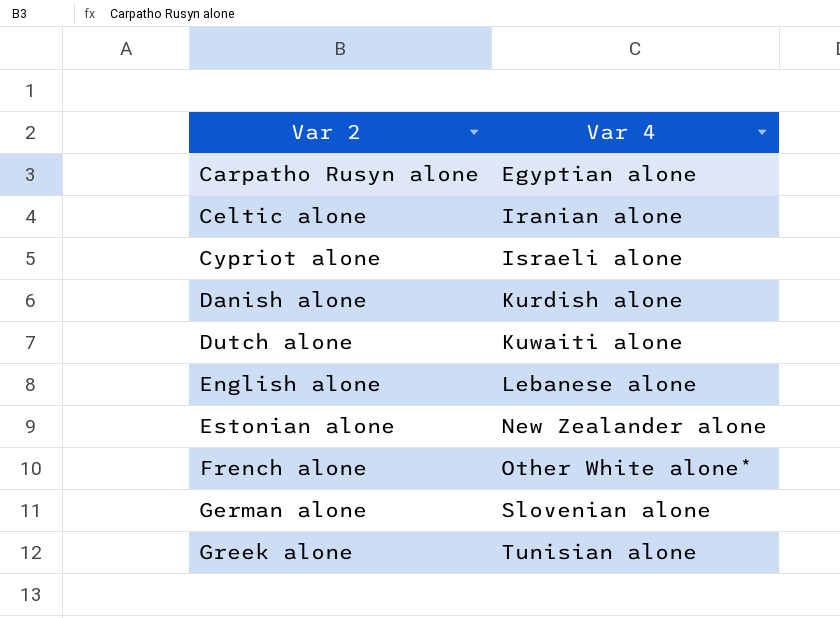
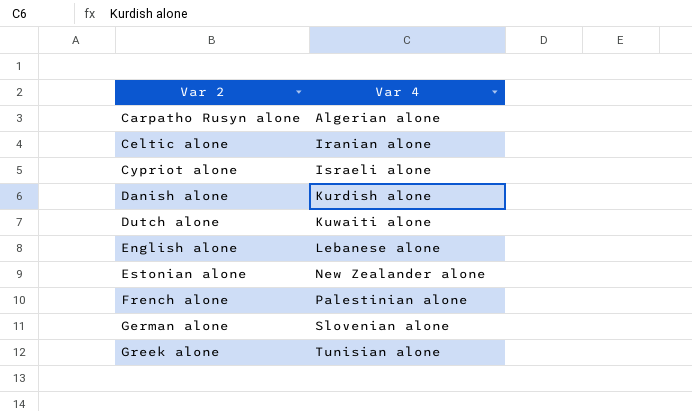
Carpatho Rusyn alone | Var 4: Egyptian alone -> Algerian alone
French alone | Var 4: Other White alone* -> Palestinian alone

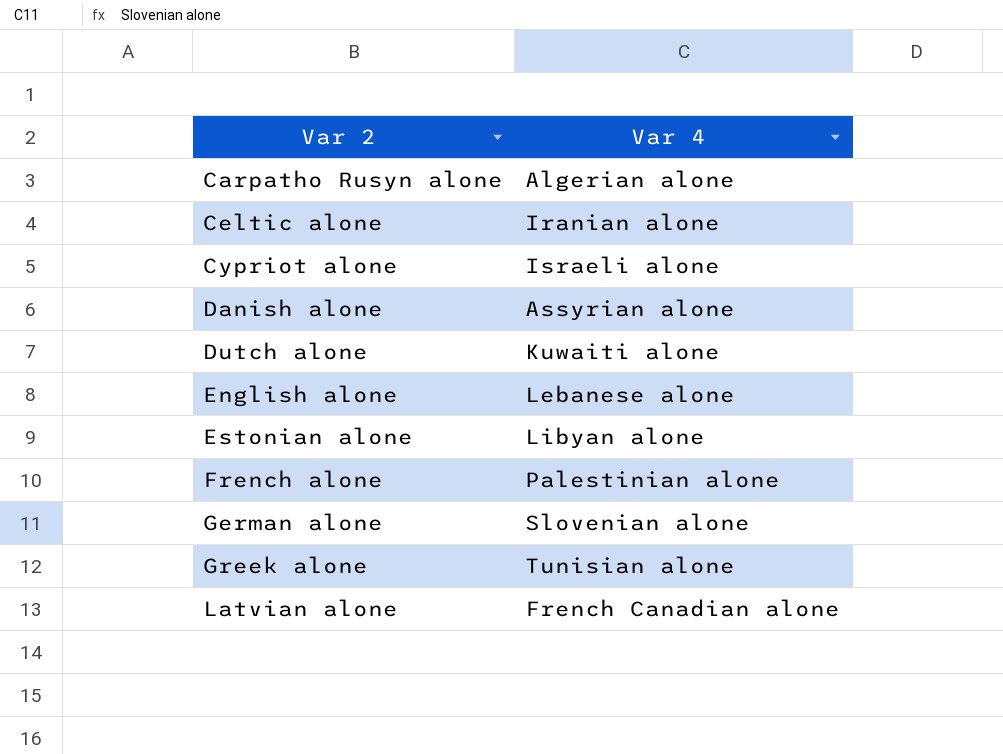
Danish alone | Var 4: Kurdish alone -> Assyrian alone
Estonian alone | Var 4: New Zealander alone -> Libyan alone
row Latvian alone: none -> French Canadian alone

